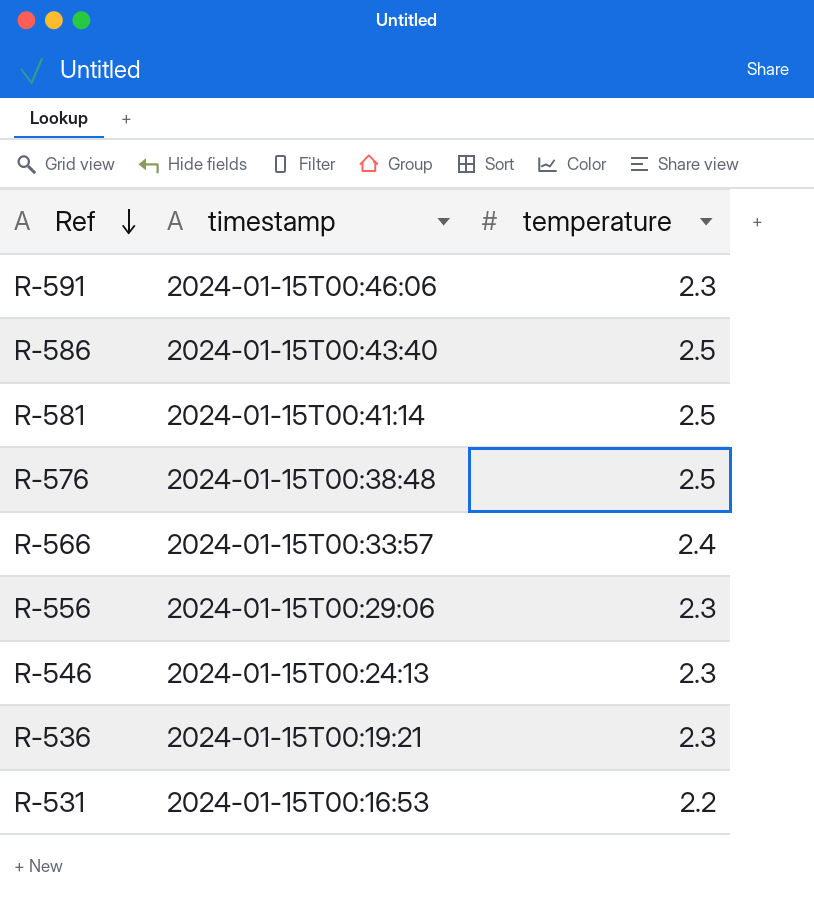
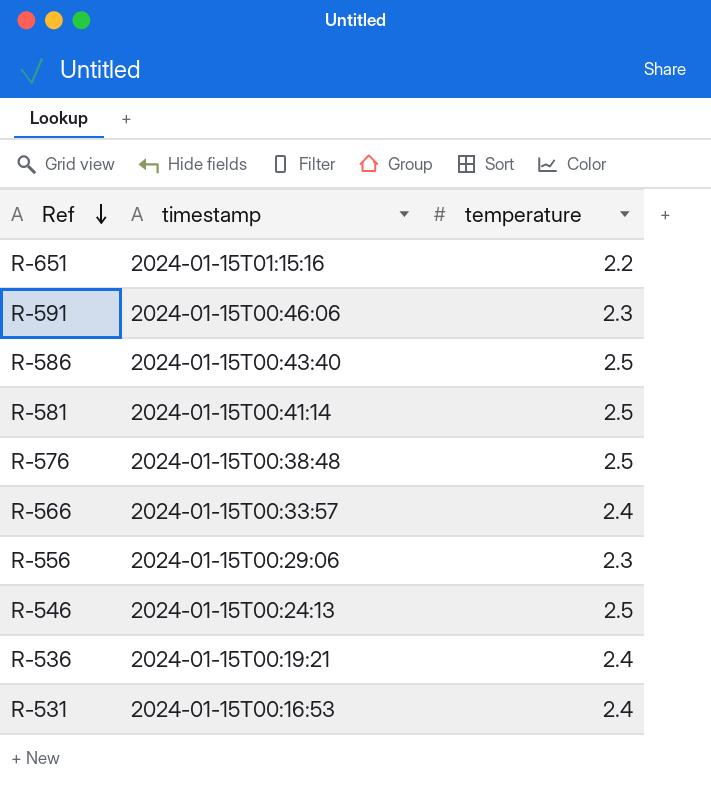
row R-651: none -> 2024-01-15T01:15:16 | 2.2
R-546 | temperature: 2.3 -> 2.5
R-536 | temperature: 2.3 -> 2.4
R-531 | temperature: 2.2 -> 2.4

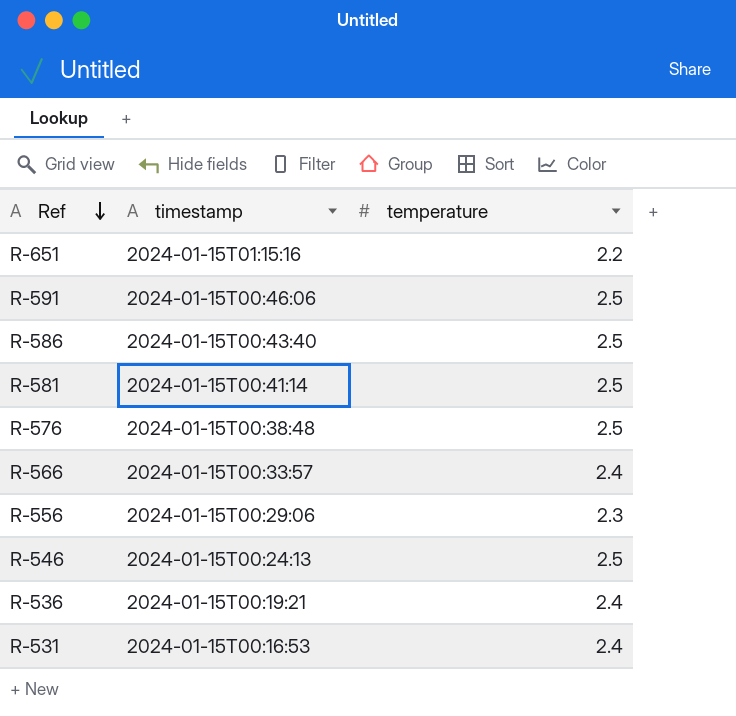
R-591 | temperature: 2.3 -> 2.5

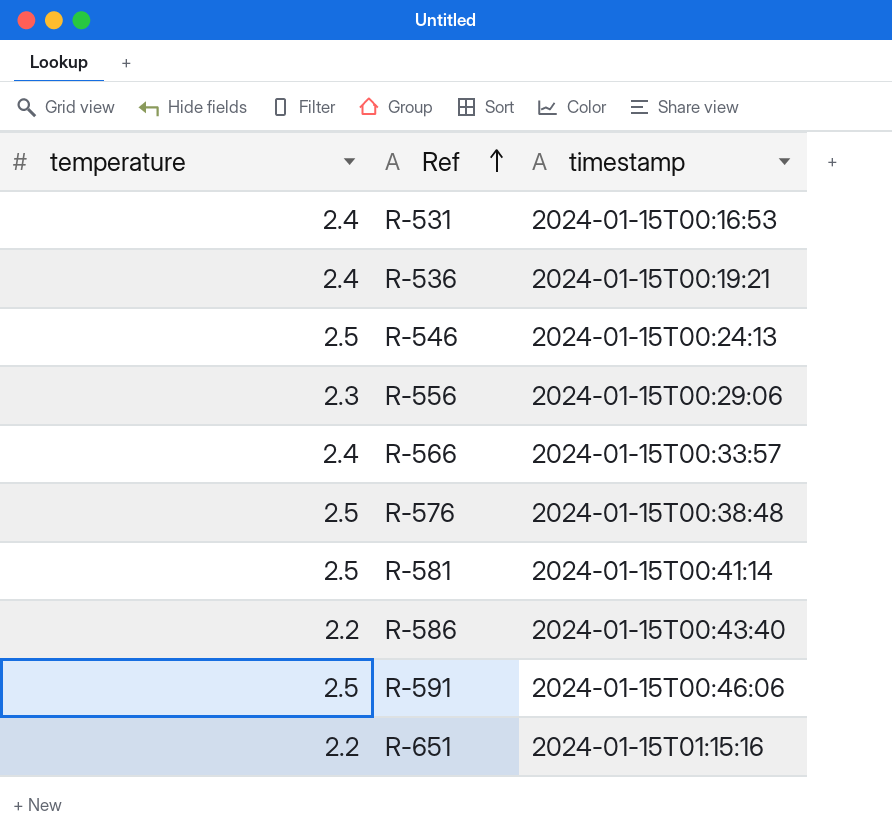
row order: Ref descending -> Ref ascending
column temperature | position: 3 -> 1
R-586 | temperature: 2.5 -> 2.2

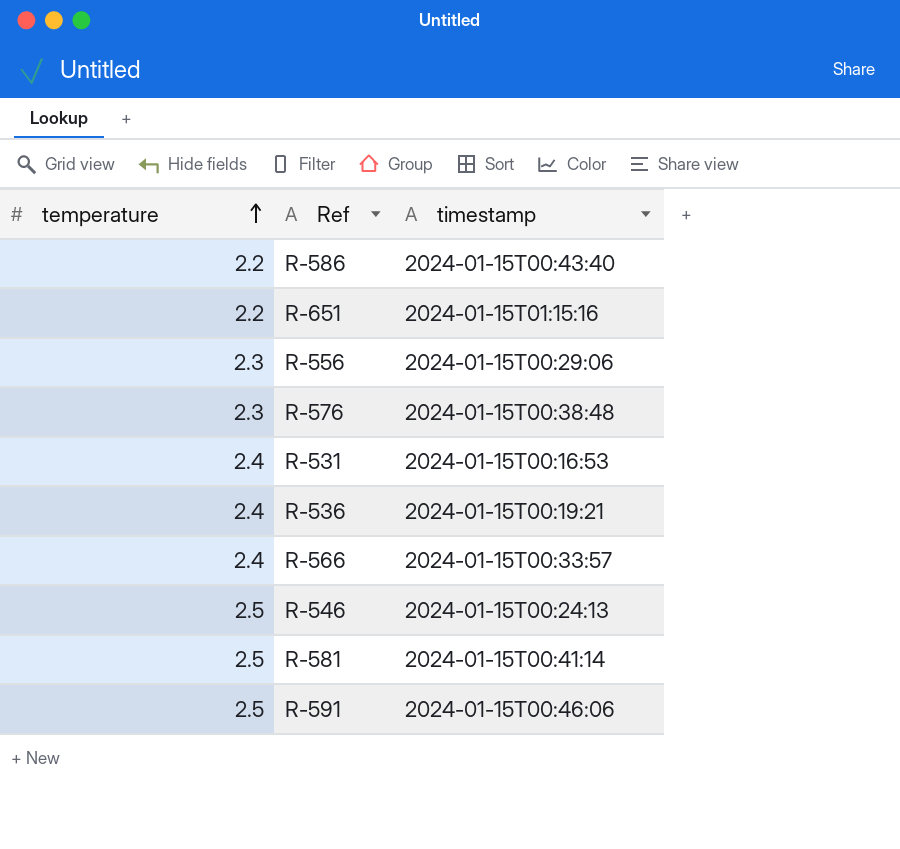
row order: Ref ascending -> temperature ascending
R-576 | temperature: 2.5 -> 2.3

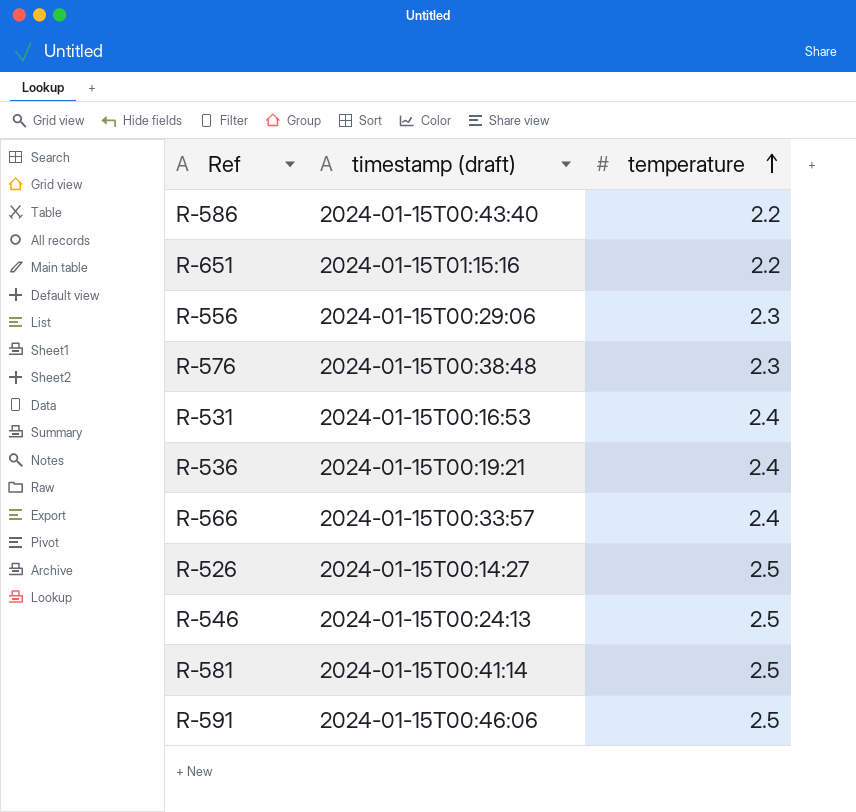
column name: timestamp -> timestamp (draft)
column temperature | position: 1 -> 3
row R-526: none -> 2024-01-15T00:14:27 | 2.5

